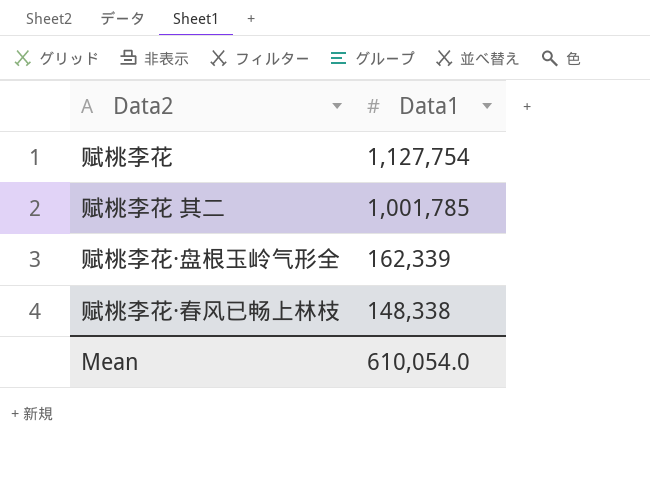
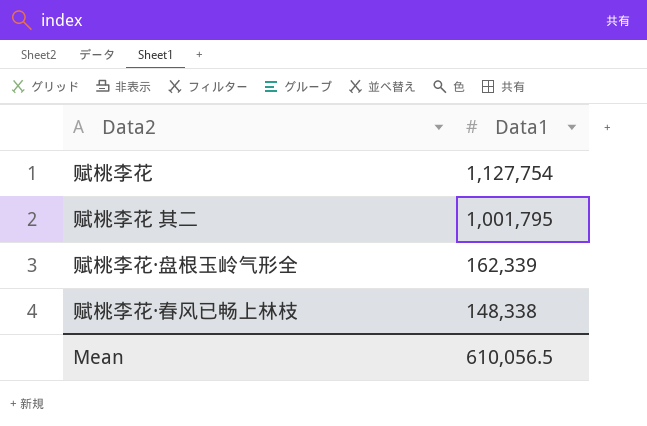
赋桃李花 其二 | Data1: 1,001,785 -> 1,001,795
Mean | Data1: 610,054.0 -> 610,056.5

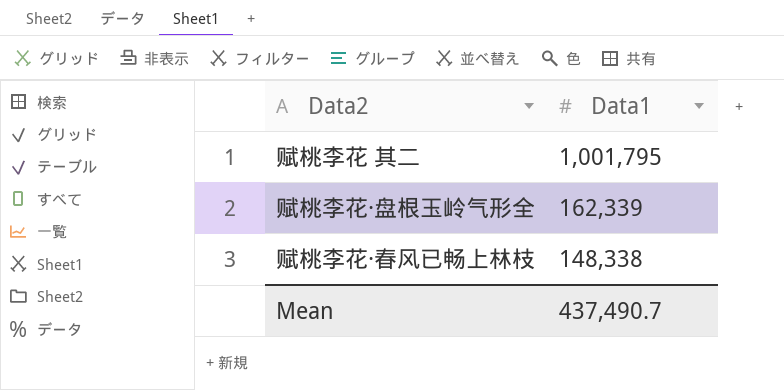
row 赋桃李花: 1,127,754 -> none
Mean | Data1: 610,056.5 -> 437,490.7

